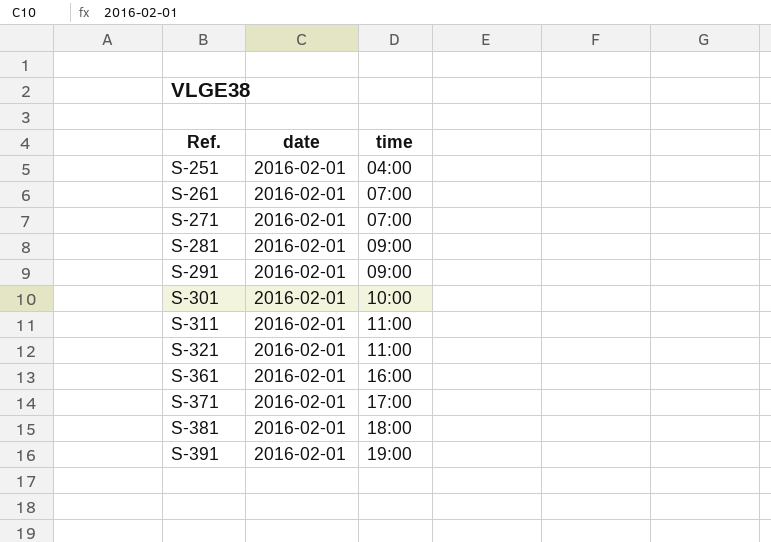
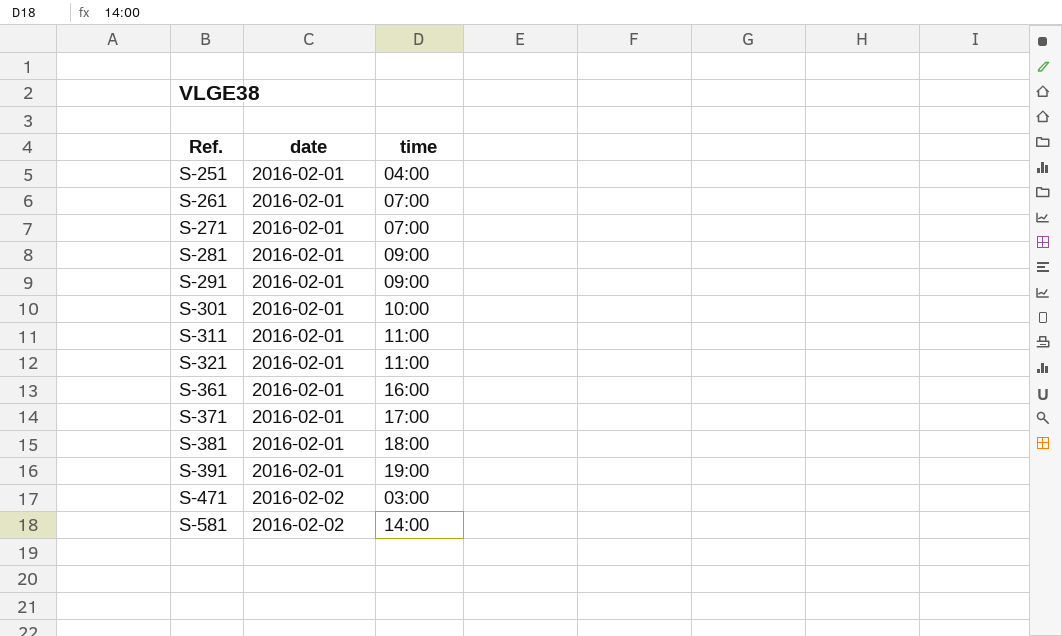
row S-471: none -> 2016-02-02 | 03:00
row S-581: none -> 2016-02-02 | 14:00

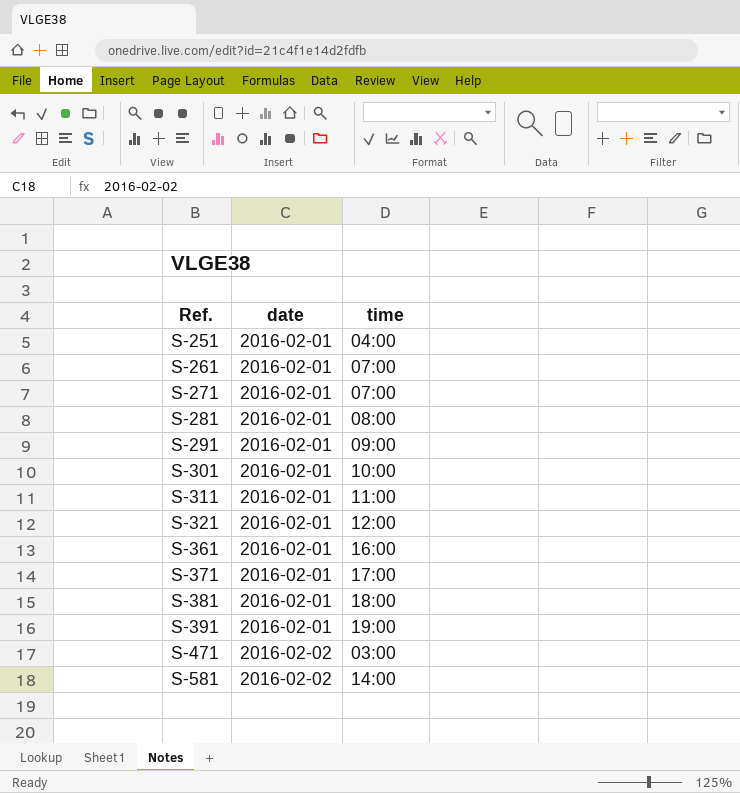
S-281 | time: 09:00 -> 08:00
S-321 | time: 11:00 -> 12:00

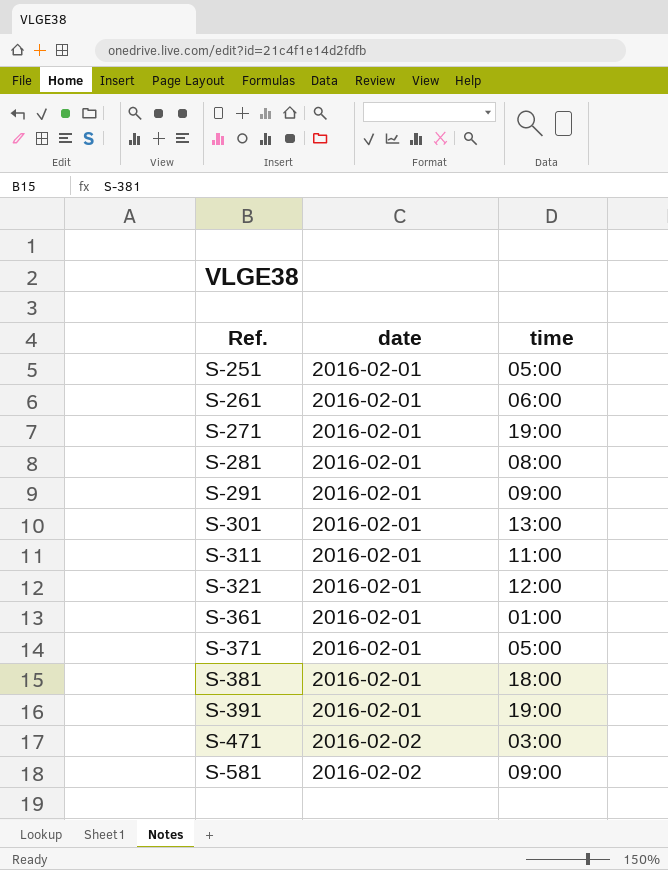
S-251 | time: 04:00 -> 05:00
S-261 | time: 07:00 -> 06:00
S-271 | time: 07:00 -> 19:00
S-301 | time: 10:00 -> 13:00
S-361 | time: 16:00 -> 01:00
S-371 | time: 17:00 -> 05:00
S-581 | time: 14:00 -> 09:00

